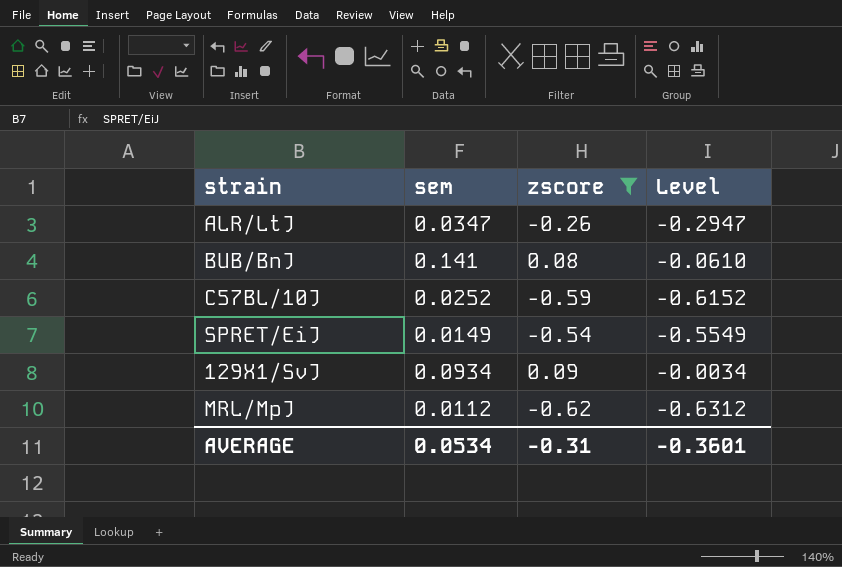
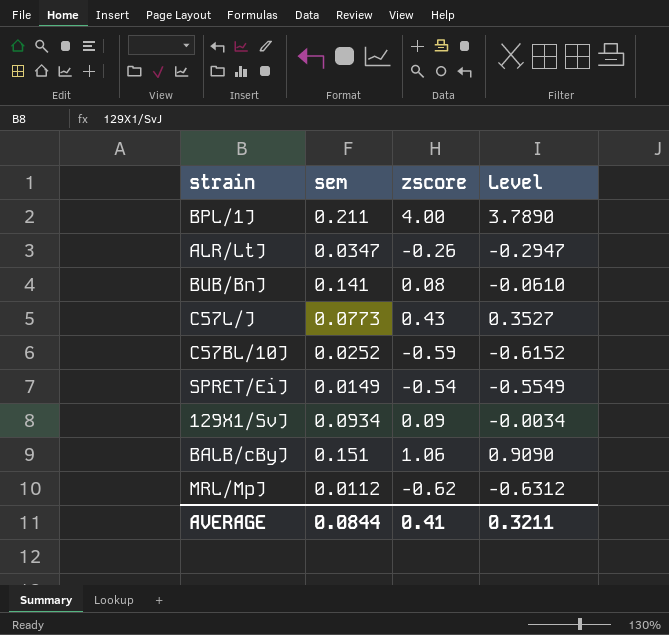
filter: zscore <= 0.09 -> none
AVERAGE | sem: 0.0534 -> 0.0844
AVERAGE | zscore: -0.31 -> 0.41
AVERAGE | Level: -0.3601 -> 0.3211

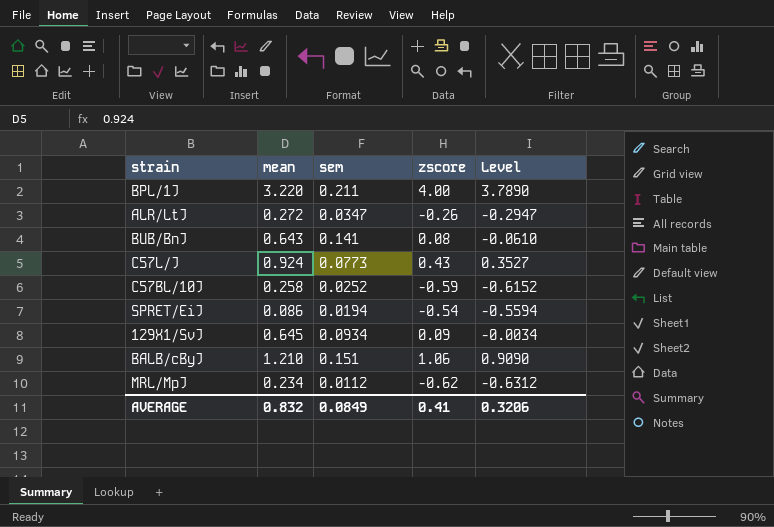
column mean | position: none -> 2
SPRET/EiJ | sem: 0.0149 -> 0.0194
SPRET/EiJ | Level: -0.5549 -> -0.5594
AVERAGE | sem: 0.0844 -> 0.0849
AVERAGE | Level: 0.3211 -> 0.3206

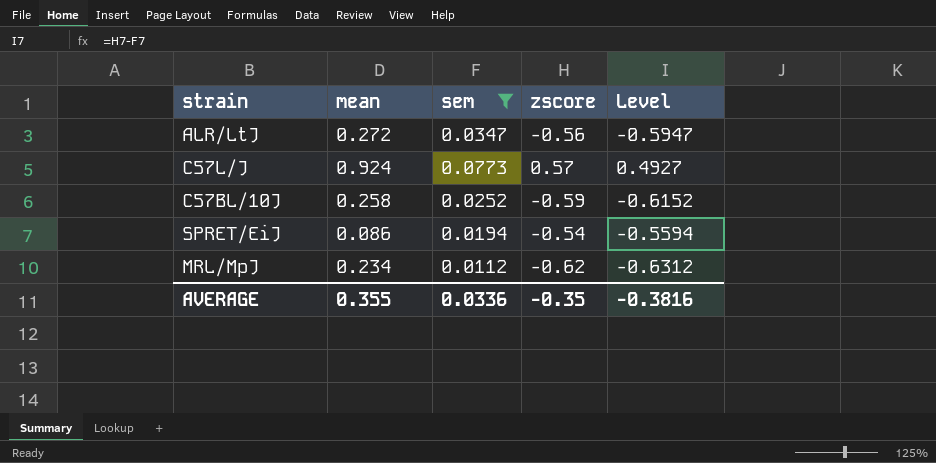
filter: none -> sem <= 0.0773
ALR/LtJ | zscore: -0.26 -> -0.56
ALR/LtJ | Level: -0.2947 -> -0.5947
C57L/J | zscore: 0.43 -> 0.57
C57L/J | Level: 0.3527 -> 0.4927
AVERAGE | mean: 0.832 -> 0.355
AVERAGE | sem: 0.0849 -> 0.0336
AVERAGE | zscore: 0.41 -> -0.35
AVERAGE | Level: 0.3206 -> -0.3816

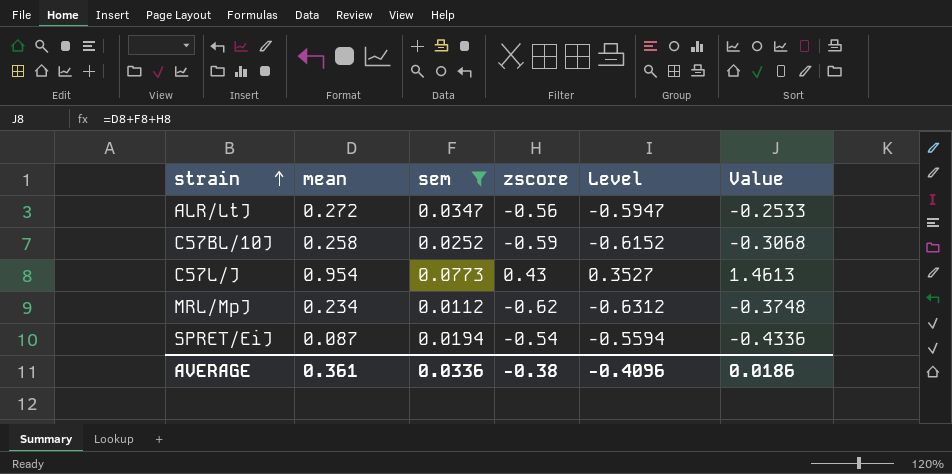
row order: none -> strain ascending
column Value | formula: none -> [mean] + [sem] + [zscore]
C57L/J | mean: 0.924 -> 0.954
C57L/J | zscore: 0.57 -> 0.43
C57L/J | Level: 0.4927 -> 0.3527
SPRET/EiJ | mean: 0.086 -> 0.087
AVERAGE | mean: 0.355 -> 0.361
AVERAGE | zscore: -0.35 -> -0.38
AVERAGE | Level: -0.3816 -> -0.4096

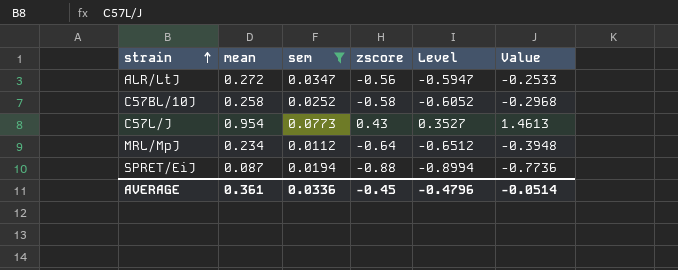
C57BL/10J | zscore: -0.59 -> -0.58
C57BL/10J | Level: -0.6152 -> -0.6052
C57BL/10J | Value: -0.3068 -> -0.2968
MRL/MpJ | zscore: -0.62 -> -0.64
MRL/MpJ | Level: -0.6312 -> -0.6512
MRL/MpJ | Value: -0.3748 -> -0.3948
SPRET/EiJ | zscore: -0.54 -> -0.88
SPRET/EiJ | Level: -0.5594 -> -0.8994
SPRET/EiJ | Value: -0.4336 -> -0.7736
AVERAGE | zscore: -0.38 -> -0.45
AVERAGE | Level: -0.4096 -> -0.4796
AVERAGE | Value: 0.0186 -> -0.0514

